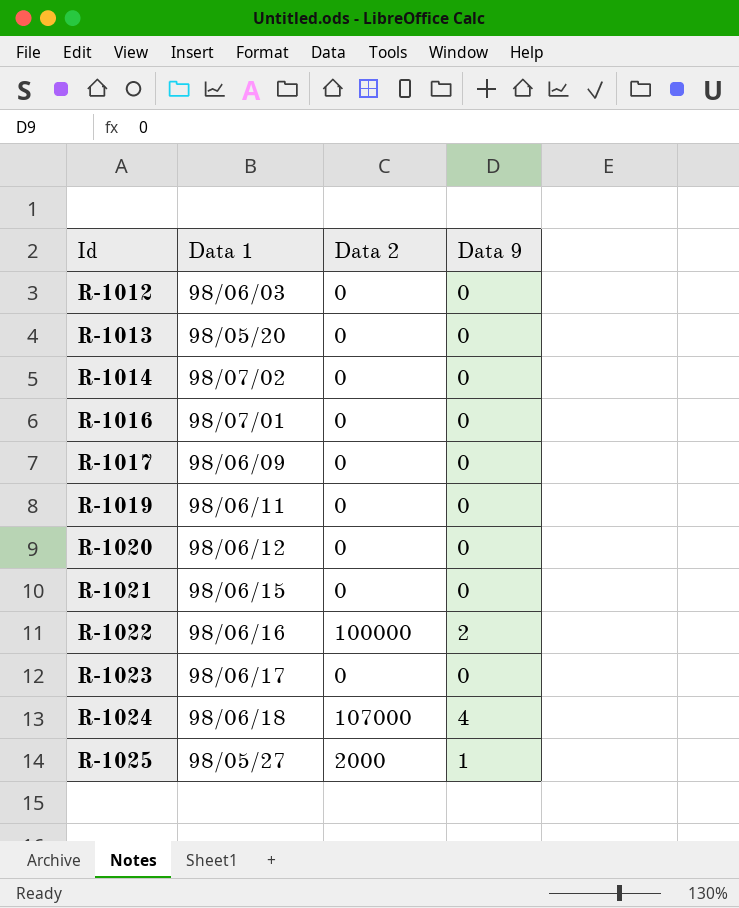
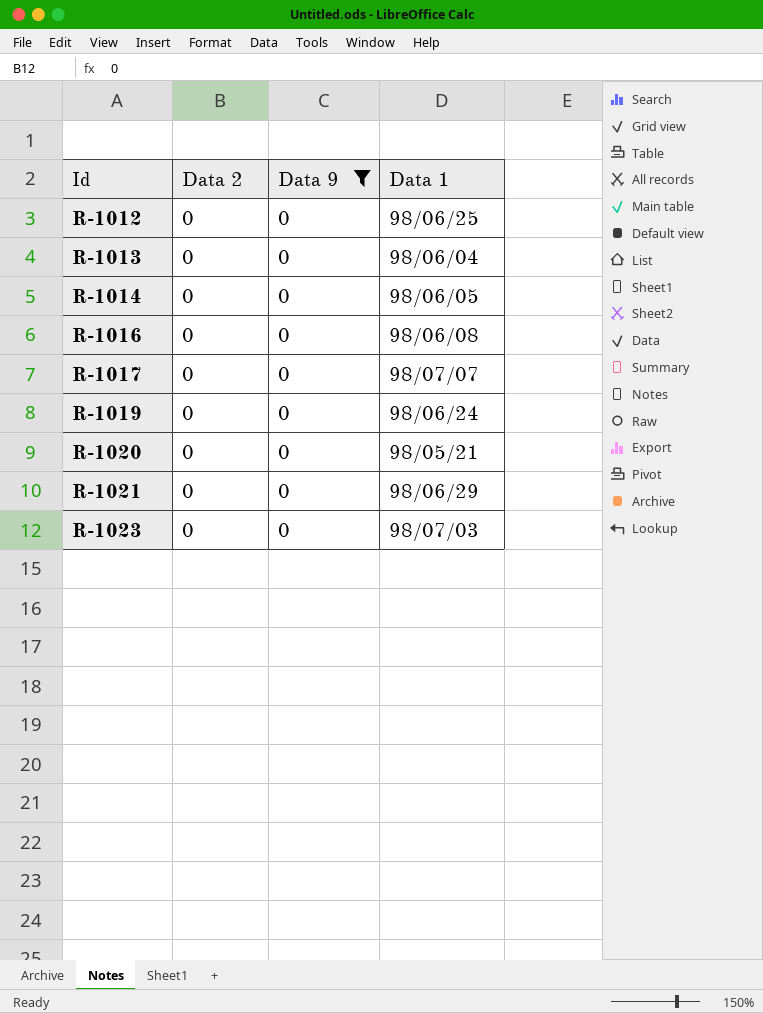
filter: none -> Data 9 = 0
column Data 1 | position: 2 -> 4
R-1012 | Data 1: 98/06/03 -> 98/06/25
R-1013 | Data 1: 98/05/20 -> 98/06/04
R-1014 | Data 1: 98/07/02 -> 98/06/05
R-1016 | Data 1: 98/07/01 -> 98/06/08
R-1017 | Data 1: 98/06/09 -> 98/07/07
R-1019 | Data 1: 98/06/11 -> 98/06/24
R-1020 | Data 1: 98/06/12 -> 98/05/21
R-1021 | Data 1: 98/06/15 -> 98/06/29
R-1023 | Data 1: 98/06/17 -> 98/07/03

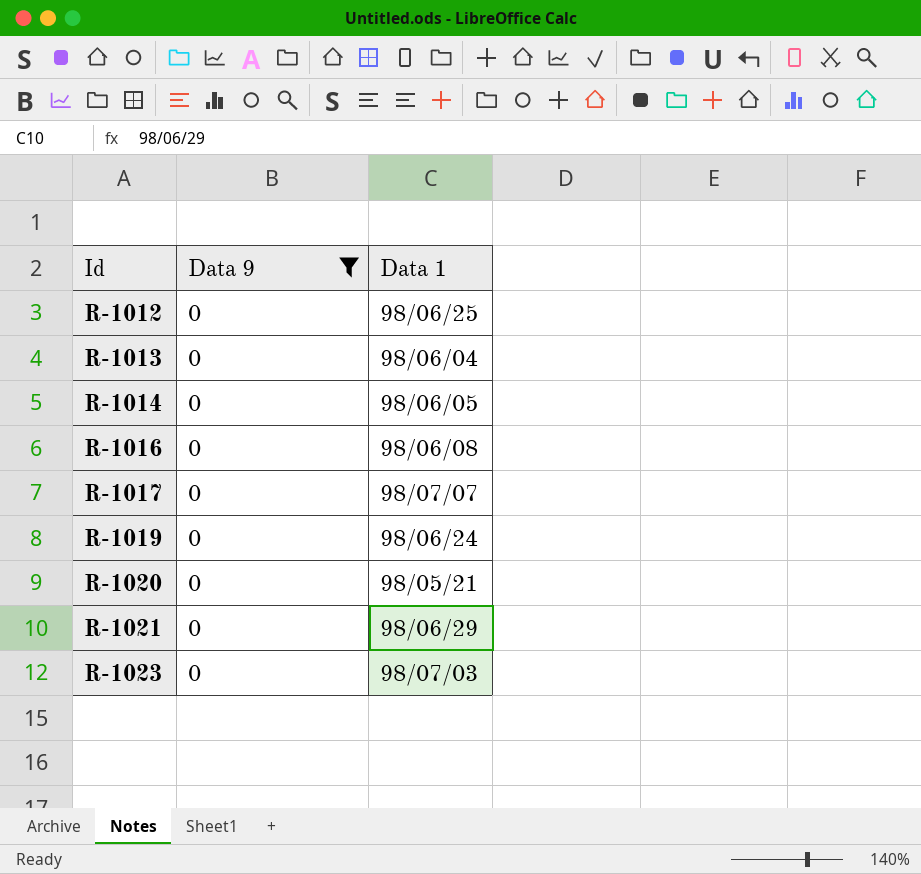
column Data 2 | position: 2 -> none

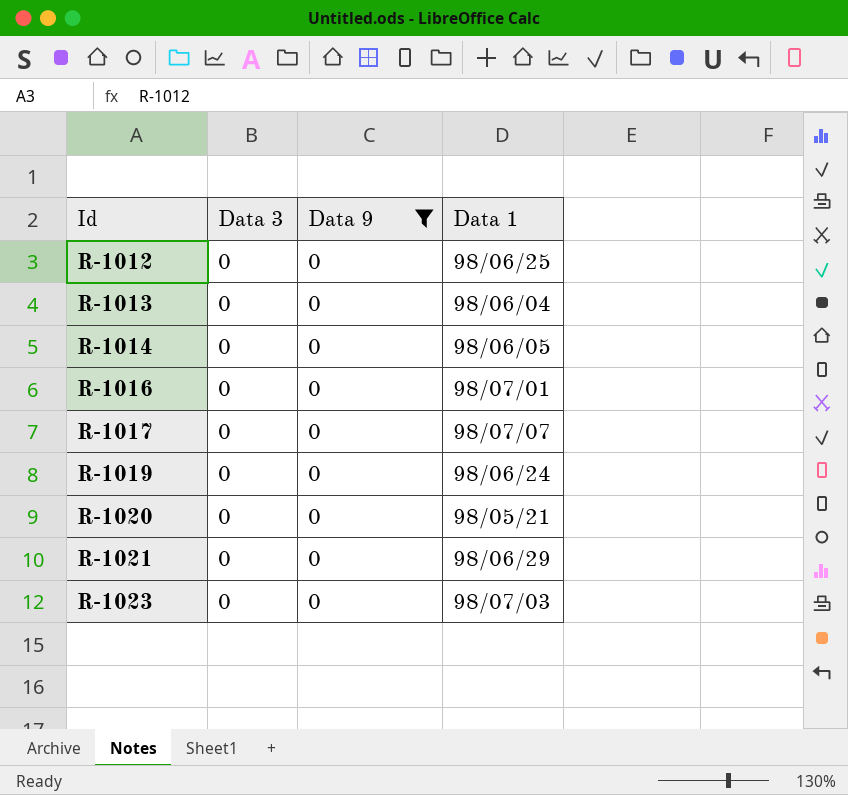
column Data 3 | position: none -> 2
R-1016 | Data 1: 98/06/08 -> 98/07/01

